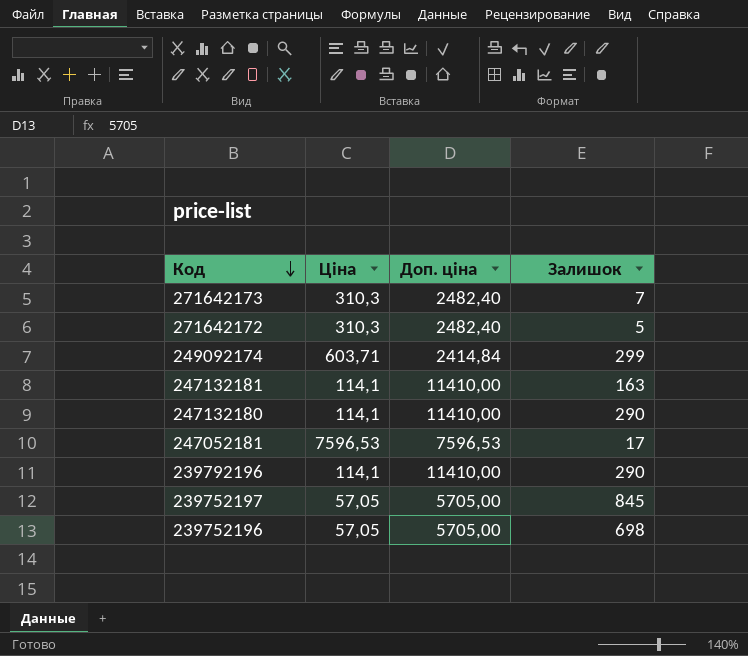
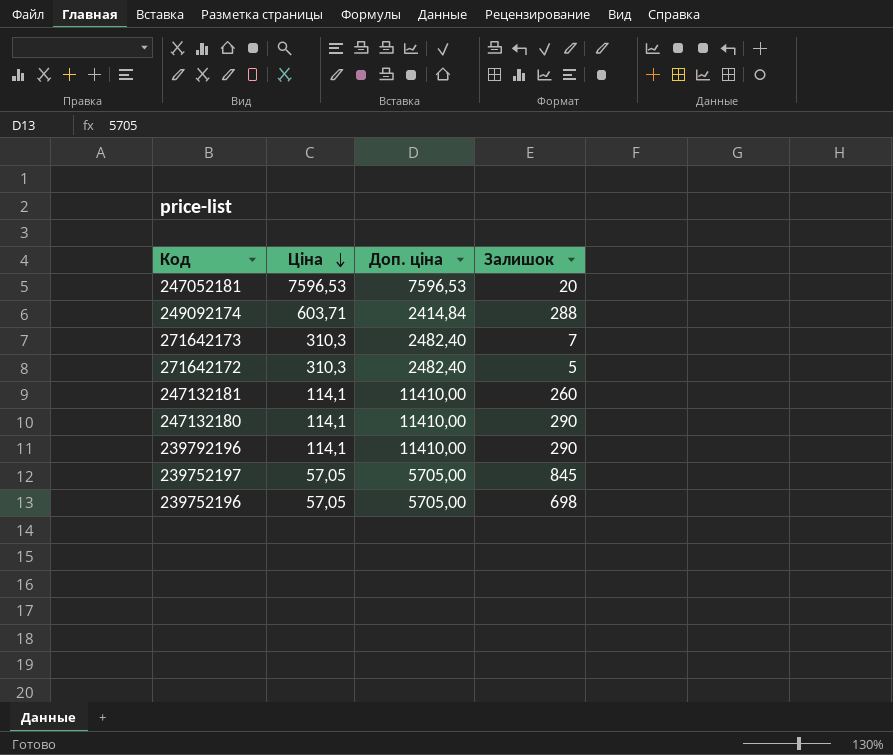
row order: Код descending -> Ціна descending
247052181 | Залишок: 17 -> 20
249092174 | Залишок: 299 -> 288
247132181 | Залишок: 163 -> 260

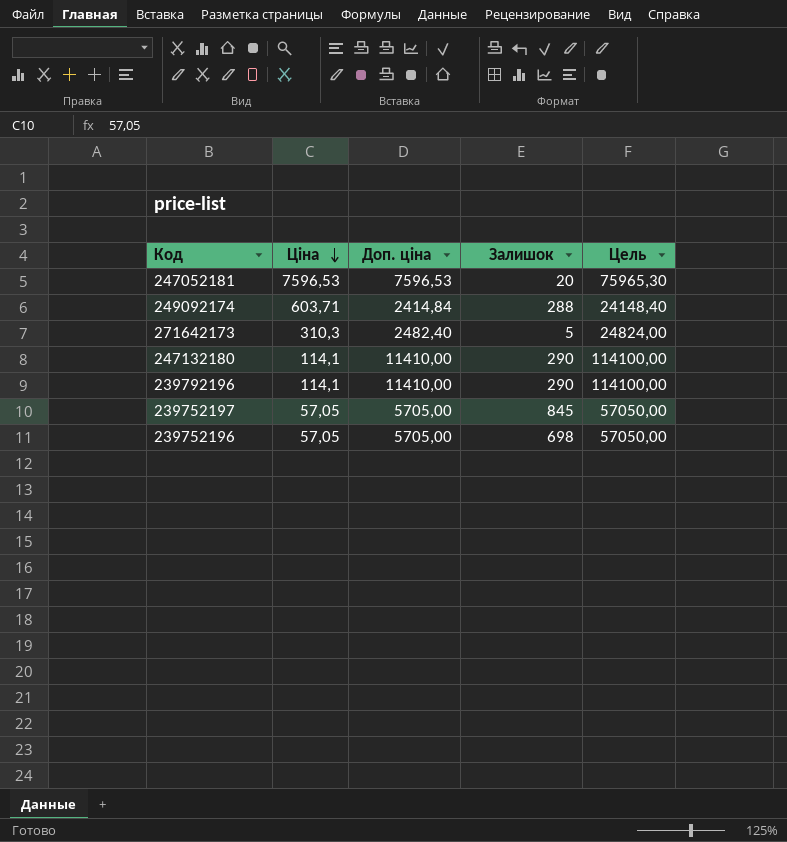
column Цель | formula: none -> [Доп. ціна] * 10
row 271642172: 310,3 | 2482,40 | 5 -> none
row 247132181: 114,1 | 11410,00 | 260 -> none
271642173 | Залишок: 7 -> 5

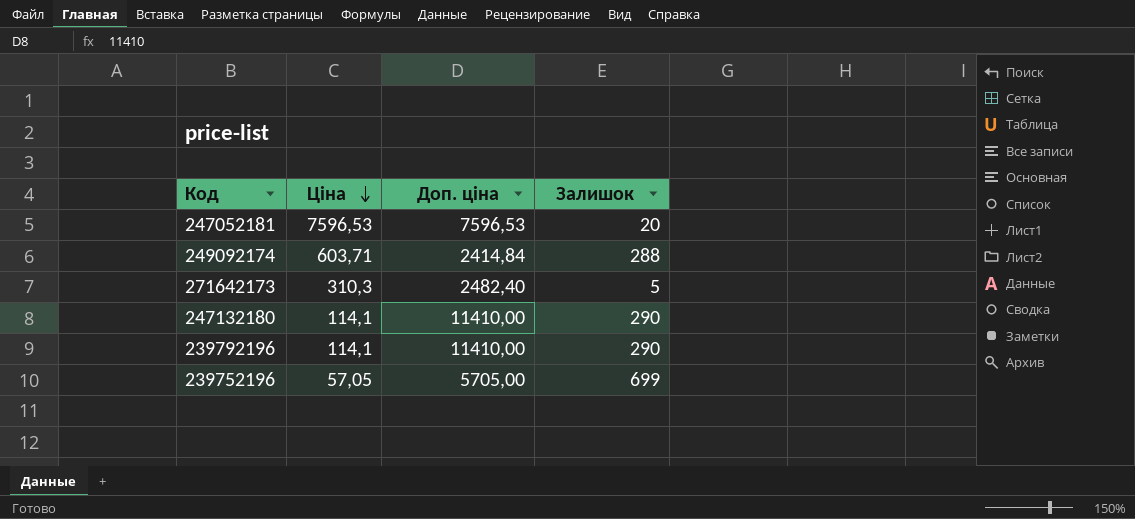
column Цель | formula: [Доп. ціна] * 10 -> none
row 239752197: 57,05 | 5705,00 | 845 | 57050,00 -> none
239752196 | Залишок: 698 -> 699

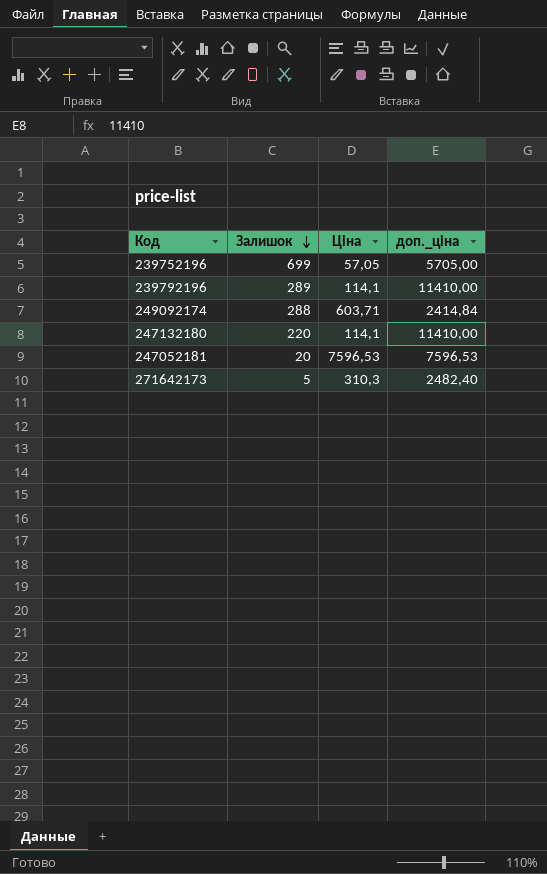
row order: Ціна descending -> Залишок descending
column Залишок | position: 4 -> 2
column name: Доп. ціна -> доп._ціна
239792196 | Залишок: 290 -> 289
247132180 | Залишок: 290 -> 220

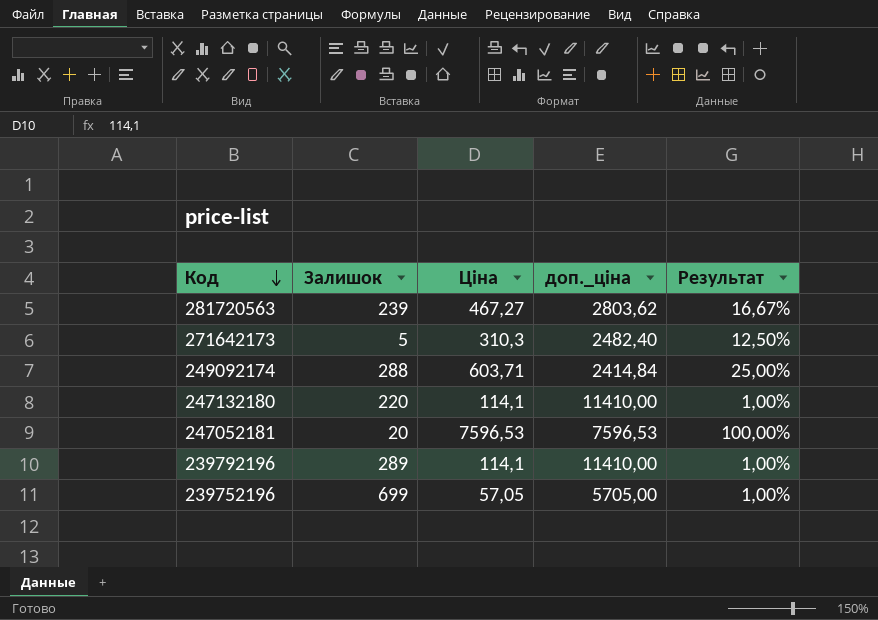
row order: Залишок descending -> Код descending
column Результат | formula: none -> [Ціна] / [доп._ціна]
row 281720563: none -> 239 | 467,27 | 2803,62 | 16,67%

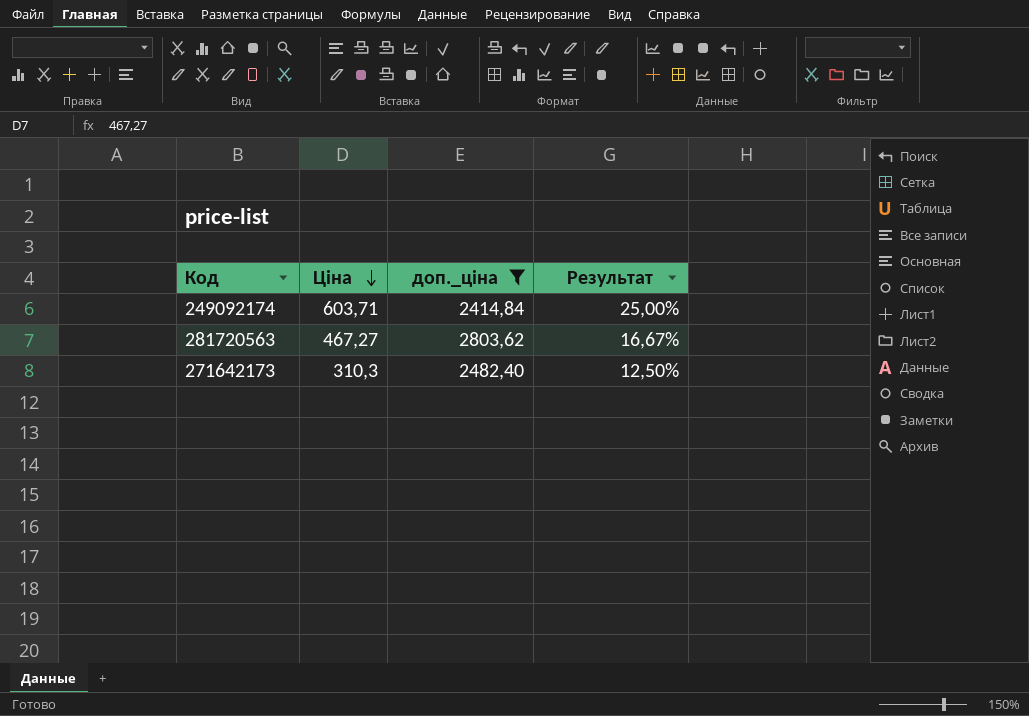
filter: none -> доп._ціна <= 2803,62
row order: Код descending -> Ціна descending
column Залишок | position: 2 -> none

